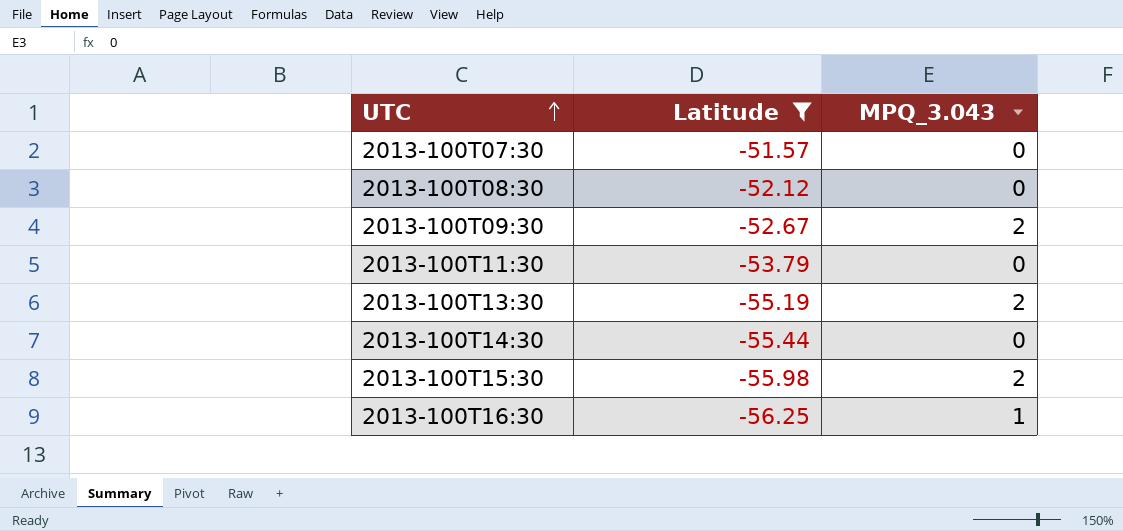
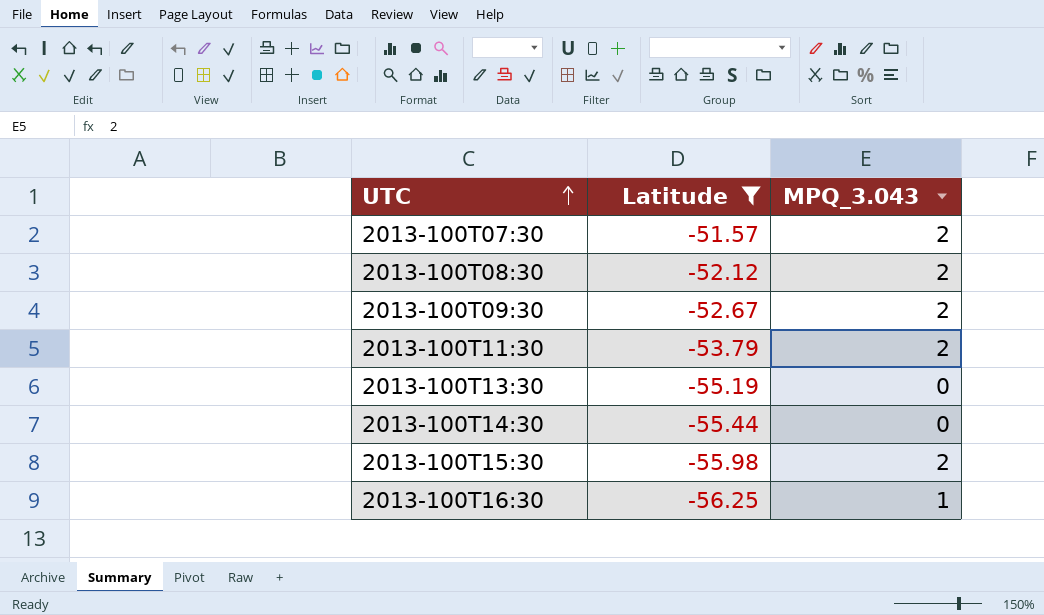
2013-100T07:30 | MPQ_3.043: 0 -> 2
2013-100T08:30 | MPQ_3.043: 0 -> 2
2013-100T11:30 | MPQ_3.043: 0 -> 2
2013-100T13:30 | MPQ_3.043: 2 -> 0

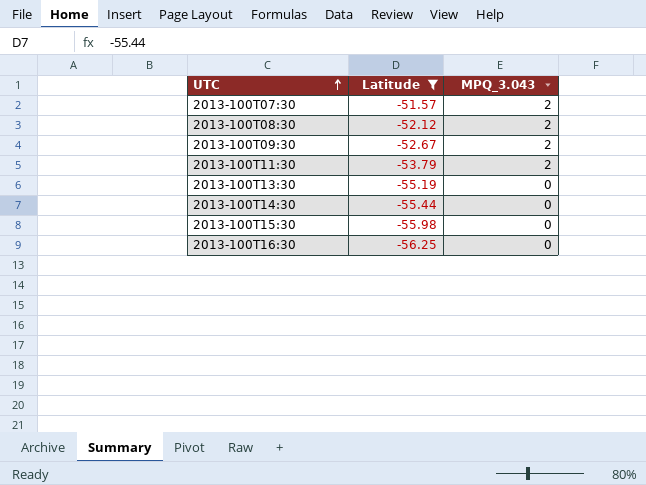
2013-100T15:30 | MPQ_3.043: 2 -> 0
2013-100T16:30 | MPQ_3.043: 1 -> 0

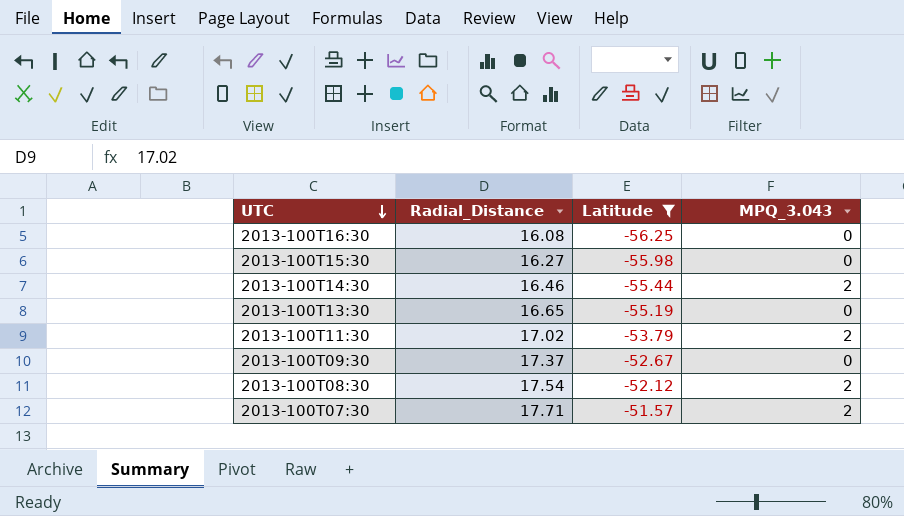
row order: UTC ascending -> UTC descending
column Radial_Distance | position: none -> 2
2013-100T14:30 | MPQ_3.043: 0 -> 2
2013-100T09:30 | MPQ_3.043: 2 -> 0

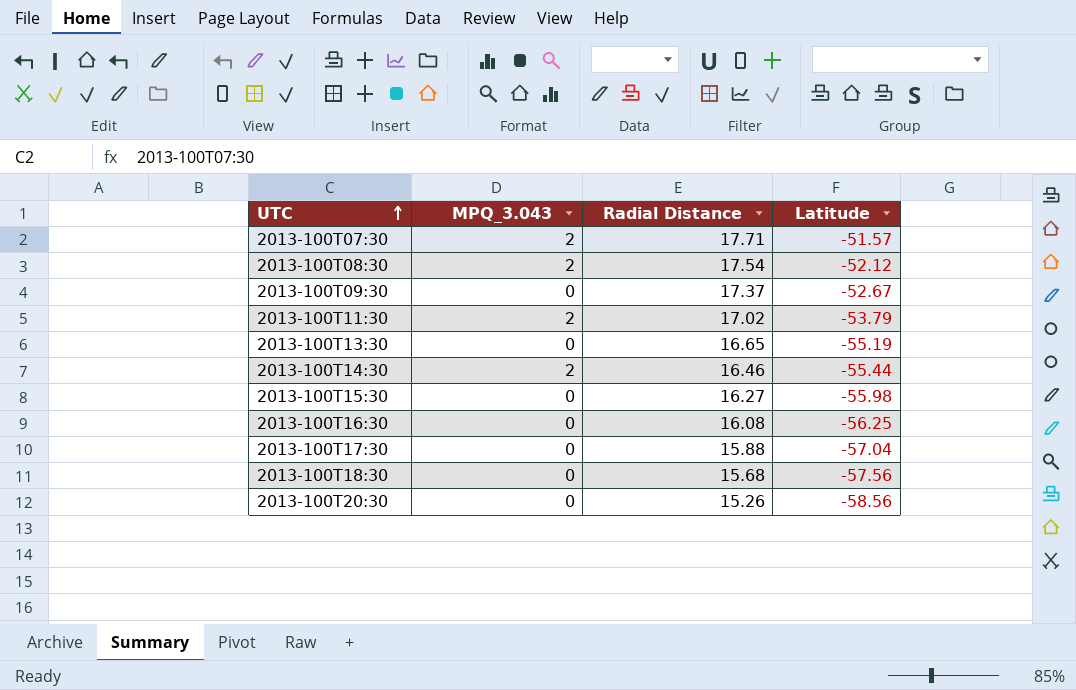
filter: Latitude >= -56.25 -> none
row order: UTC descending -> UTC ascending
column MPQ_3.043 | position: 4 -> 2
column name: Radial_Distance -> Radial Distance

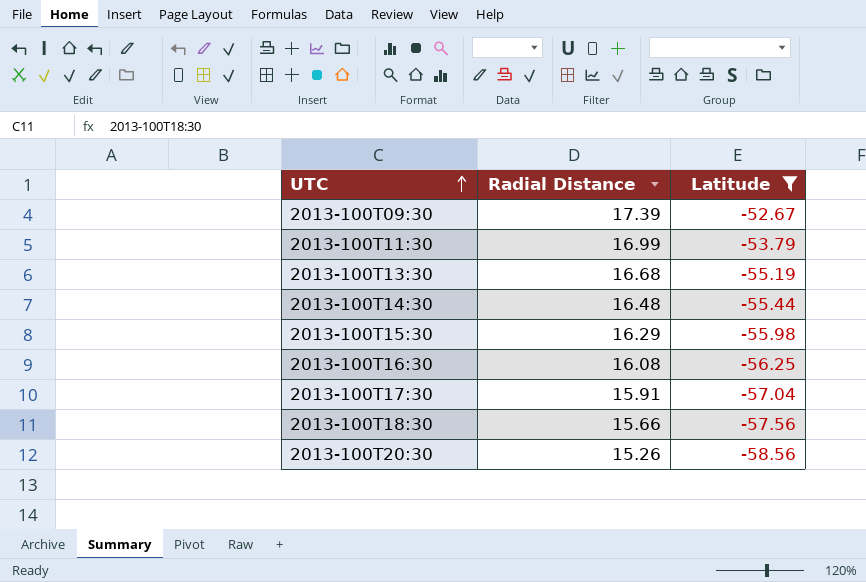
filter: none -> Latitude <= -52.67
column MPQ_3.043 | position: 2 -> none
2013-100T09:30 | Radial Distance: 17.37 -> 17.39
2013-100T11:30 | Radial Distance: 17.02 -> 16.99
2013-100T13:30 | Radial Distance: 16.65 -> 16.68
2013-100T14:30 | Radial Distance: 16.46 -> 16.48
2013-100T15:30 | Radial Distance: 16.27 -> 16.29
2013-100T17:30 | Radial Distance: 15.88 -> 15.91
2013-100T18:30 | Radial Distance: 15.68 -> 15.66

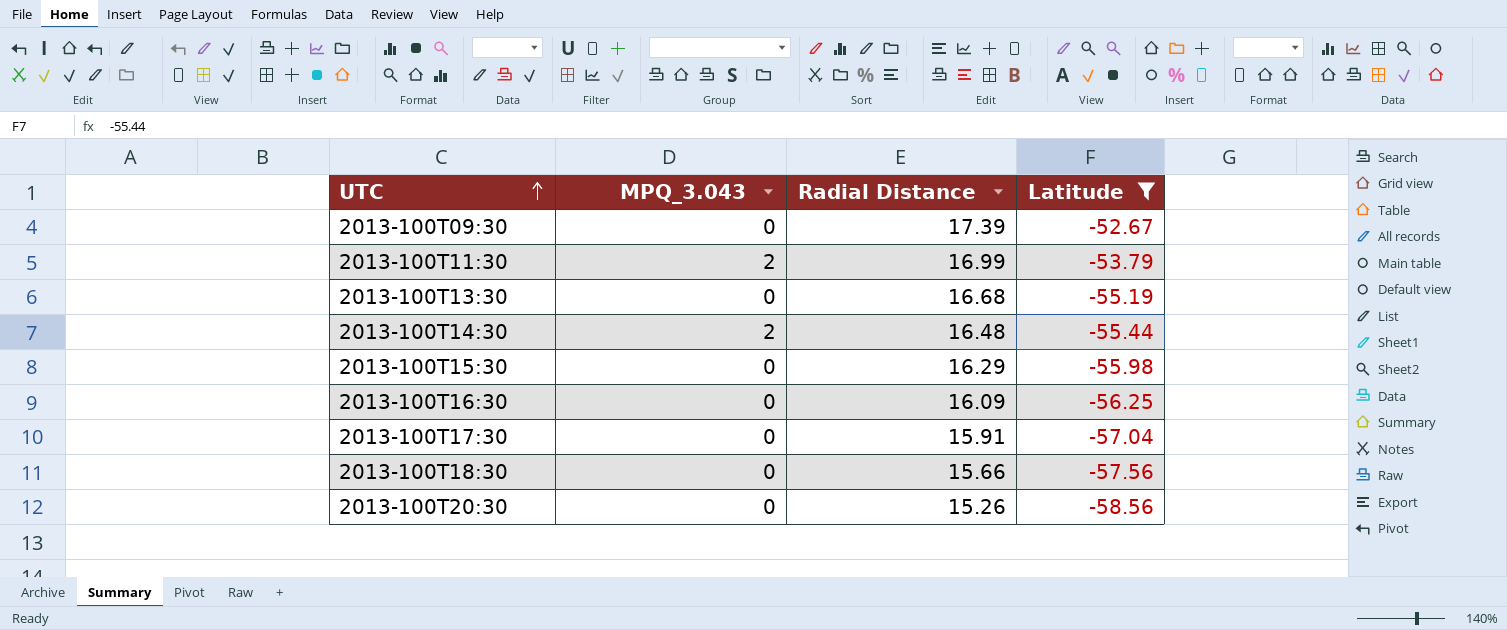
column MPQ_3.043 | position: none -> 2
2013-100T16:30 | Radial Distance: 16.08 -> 16.09

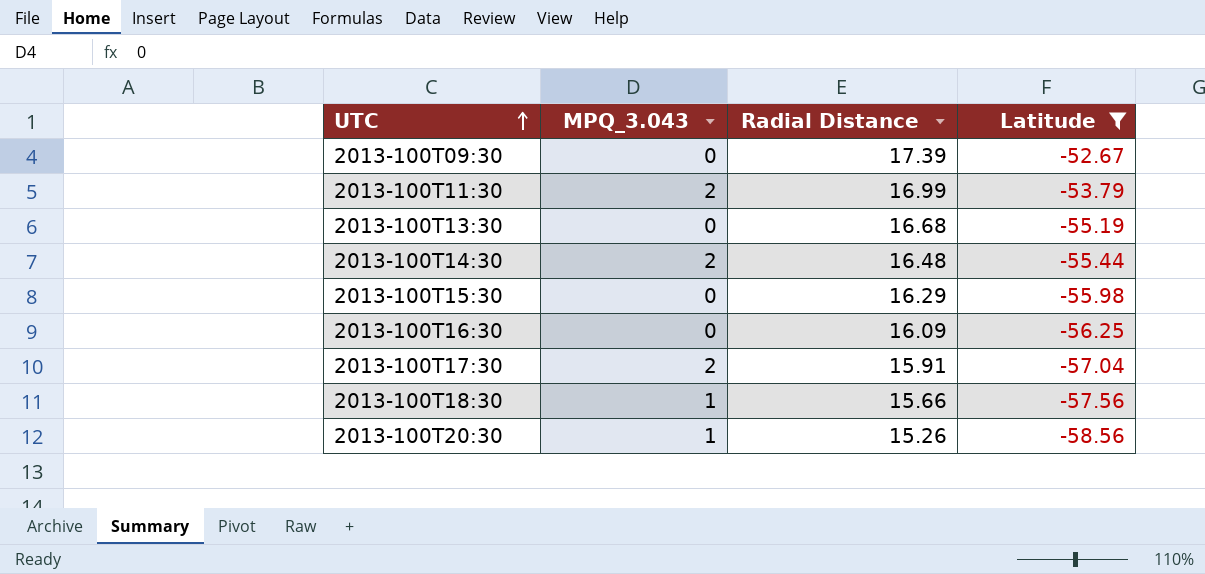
2013-100T17:30 | MPQ_3.043: 0 -> 2
2013-100T18:30 | MPQ_3.043: 0 -> 1
2013-100T20:30 | MPQ_3.043: 0 -> 1

